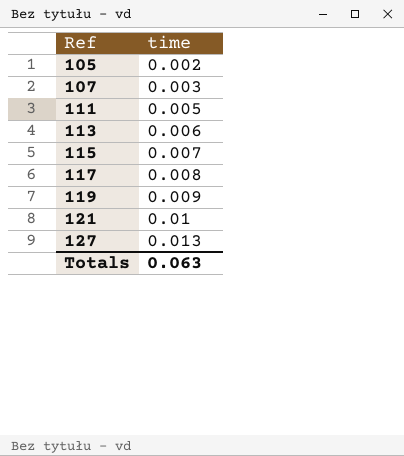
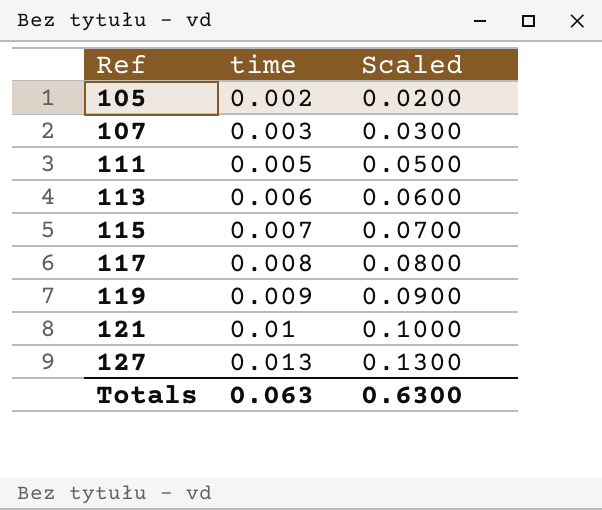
column Scaled | formula: none -> [time] * 10

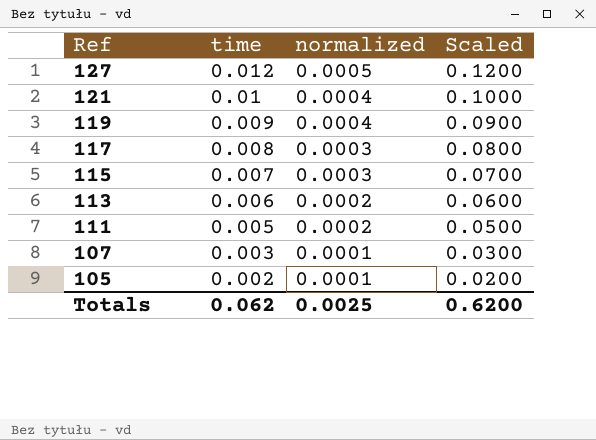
row order: Ref ascending -> Ref descending
column normalized | formula: none -> [time] * 0.04
127 | time: 0.013 -> 0.012
127 | Scaled: 0.1300 -> 0.1200
Totals | time: 0.063 -> 0.062
Totals | Scaled: 0.6300 -> 0.6200

